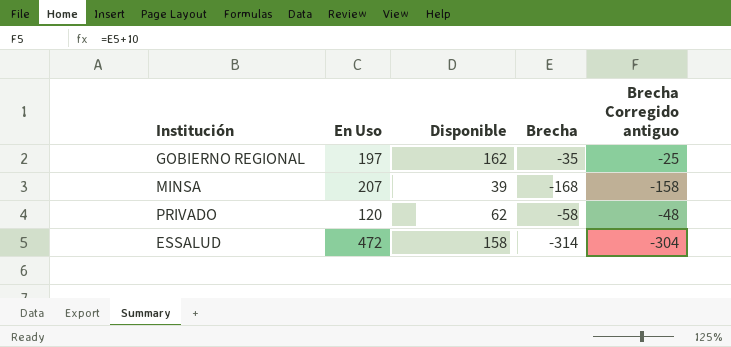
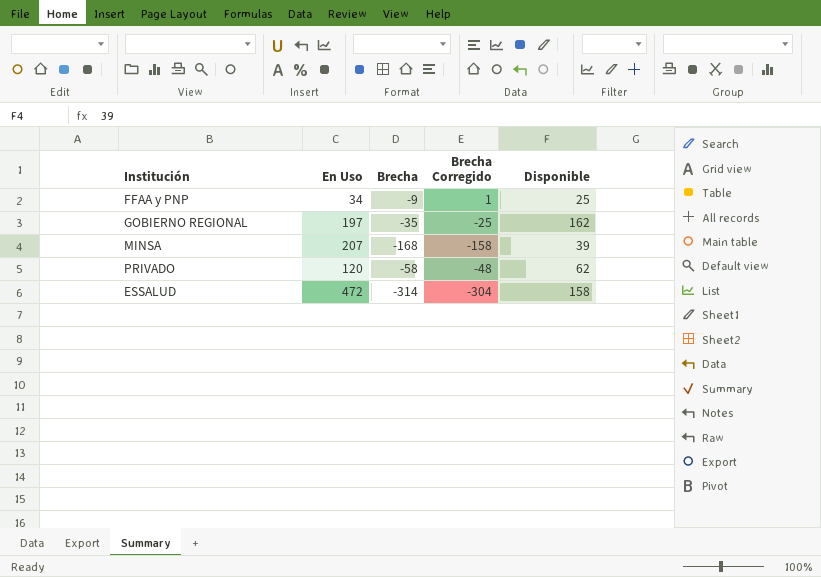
column name: Brecha Corregido antiguo -> Brecha Corregido
column Disponible | position: 3 -> 5
row FFAA y PNP: none -> 34 | -9 | 1 | 25

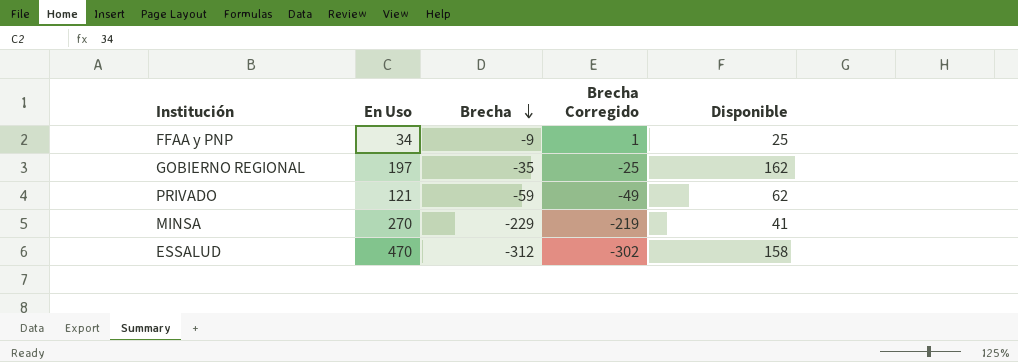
row order: none -> Brecha descending
PRIVADO | En Uso: 120 -> 121
PRIVADO | Brecha: -58 -> -59
PRIVADO | Brecha Corregido: -48 -> -49
MINSA | En Uso: 207 -> 270
MINSA | Brecha: -168 -> -229
MINSA | Brecha Corregido: -158 -> -219
MINSA | Disponible: 39 -> 41
ESSALUD | En Uso: 472 -> 470
ESSALUD | Brecha: -314 -> -312
ESSALUD | Brecha Corregido: -304 -> -302

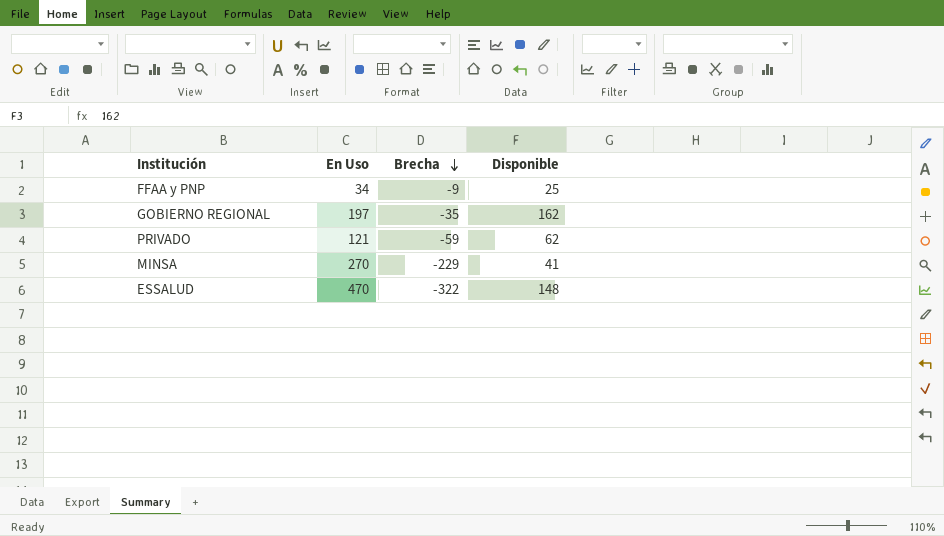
column Brecha Corregido | formula: [Brecha] + 10 -> none
ESSALUD | Brecha: -312 -> -322
ESSALUD | Disponible: 158 -> 148

